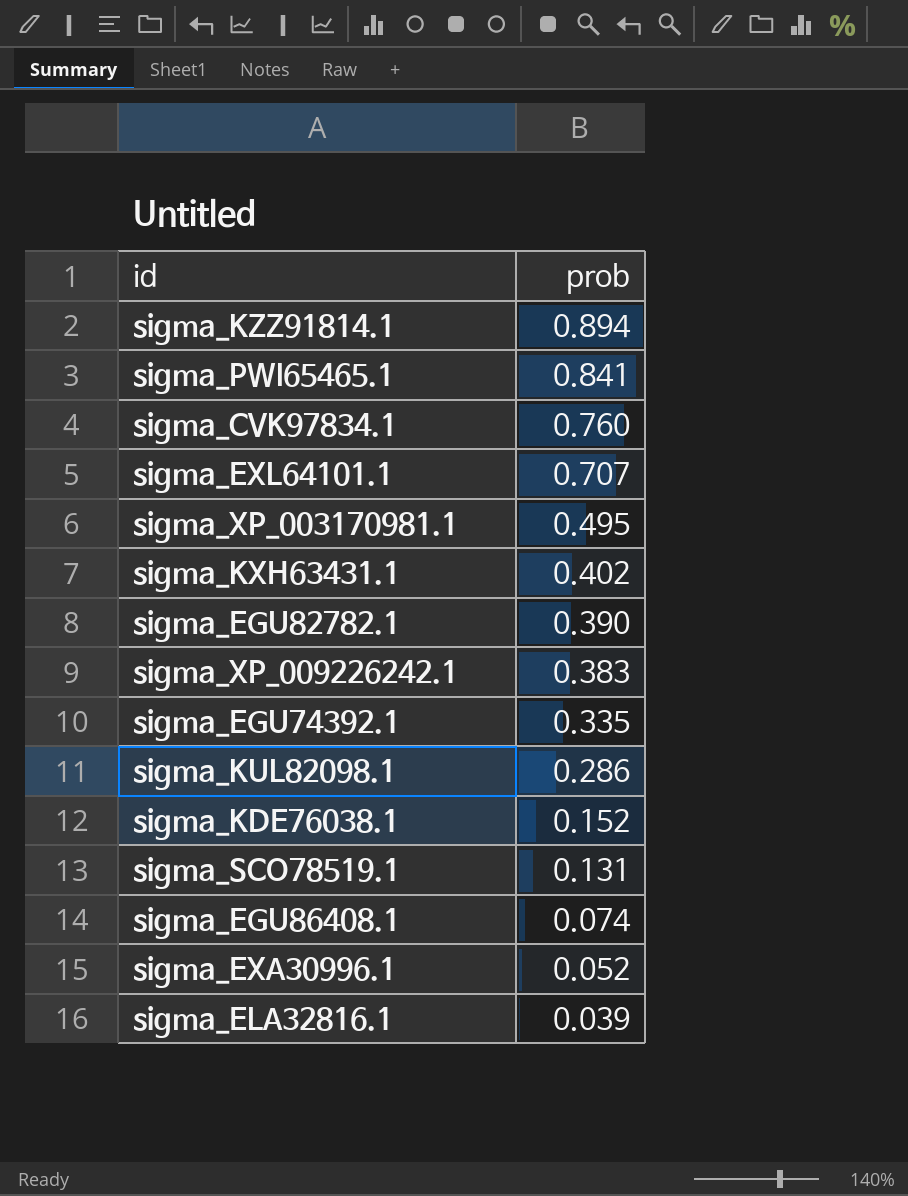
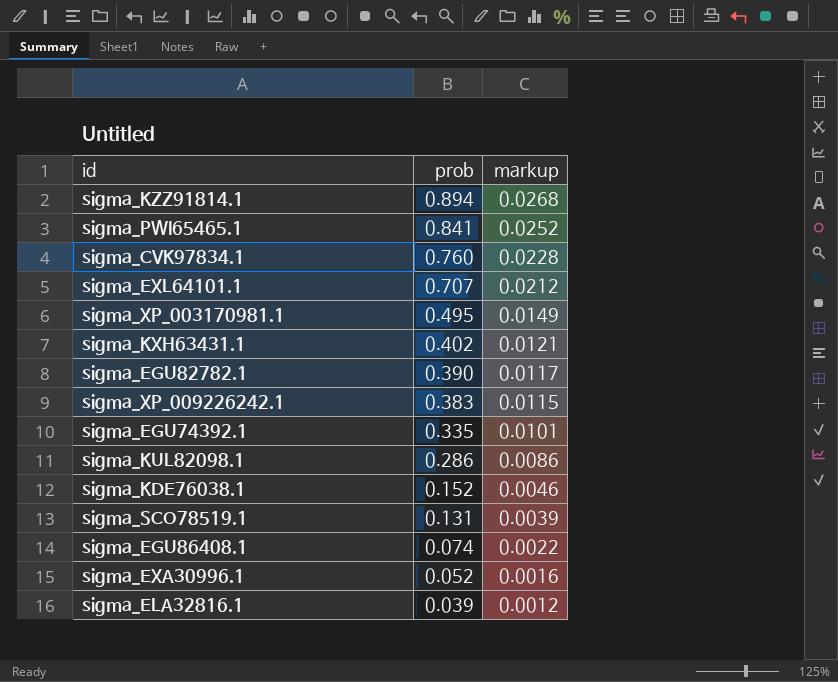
column markup | formula: none -> [prob] * 0.03

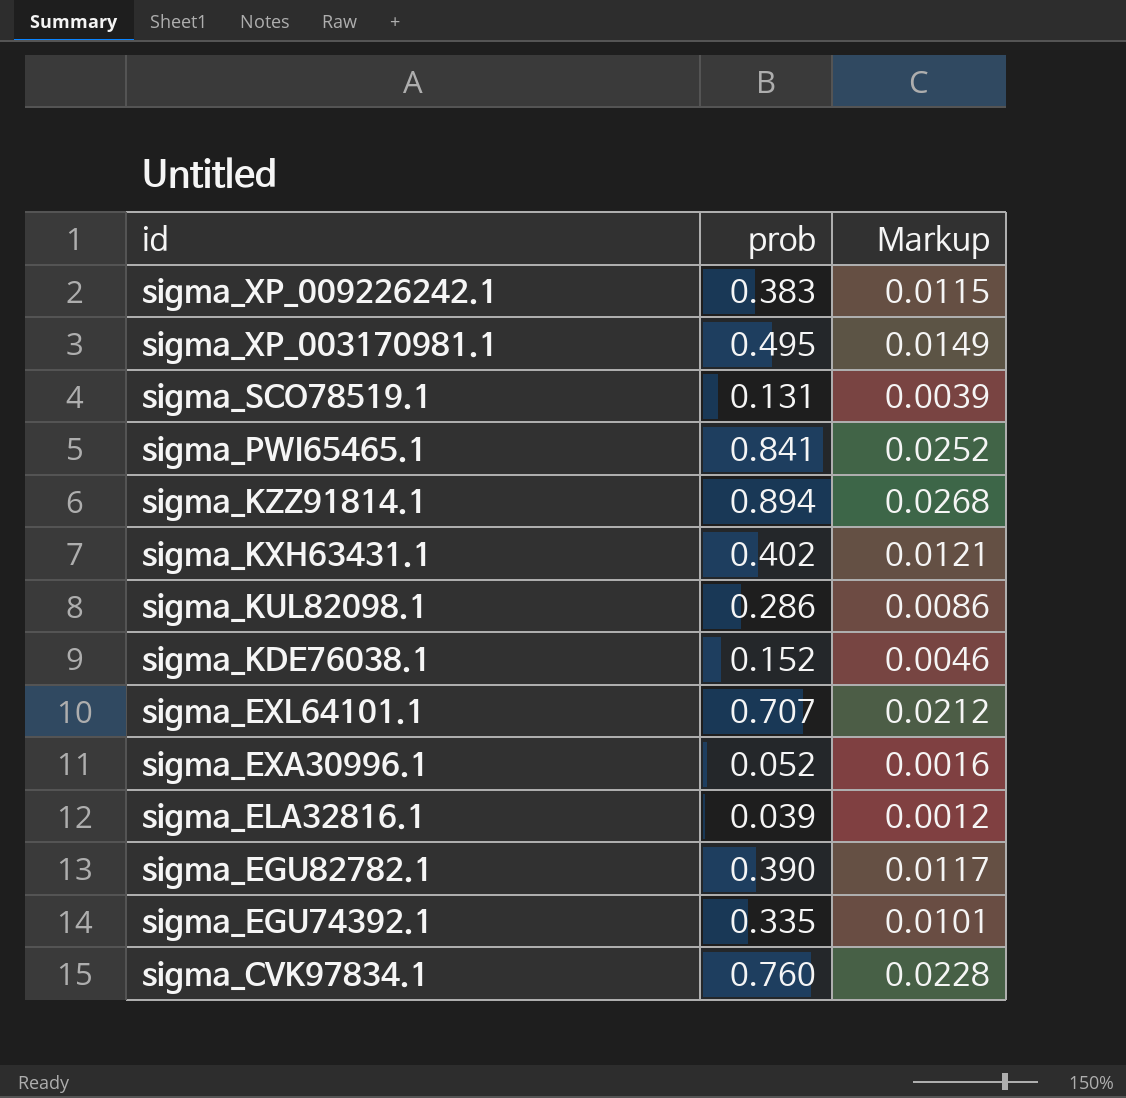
row order: prob descending -> id descending
column name: markup -> Markup
row sigma_EGU86408.1: 0.074 | 0.0022 -> none

